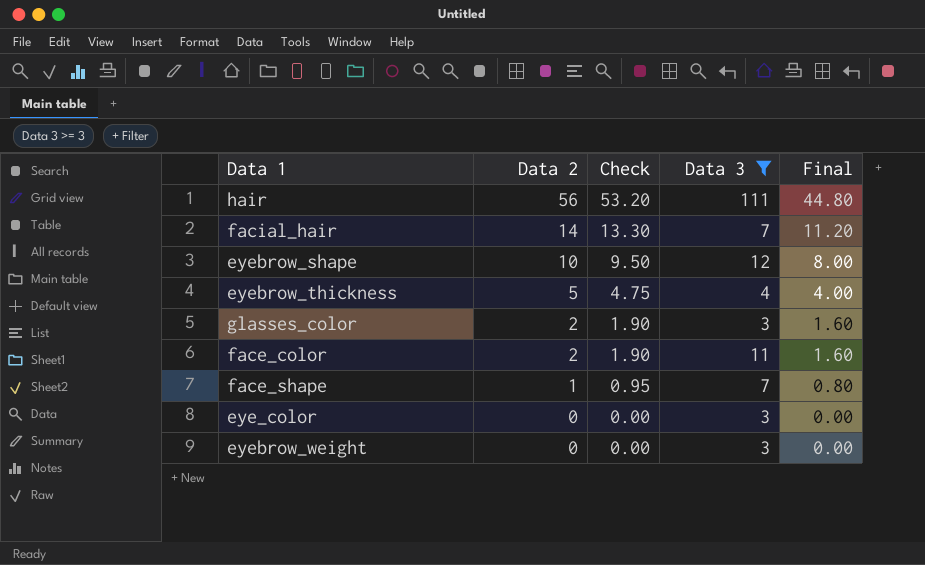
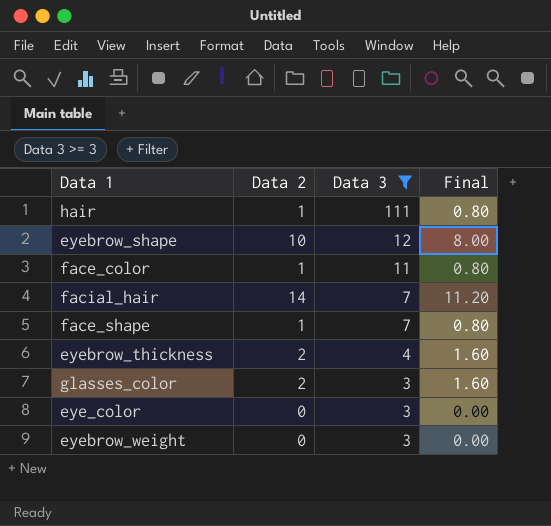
row order: Data 2 descending -> Data 3 descending
column Check | formula: [Data 2] * 0.95 -> none
hair | Data 2: 56 -> 1
hair | Final: 44.80 -> 0.80
face_color | Data 2: 2 -> 1
face_color | Final: 1.60 -> 0.80
eyebrow_thickness | Data 2: 5 -> 2
eyebrow_thickness | Final: 4.00 -> 1.60

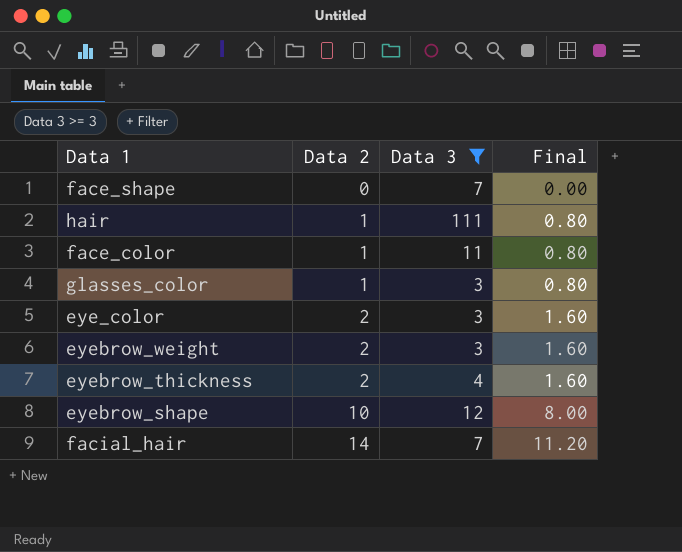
row order: Data 3 descending -> Data 2 ascending
face_shape | Data 2: 1 -> 0
face_shape | Final: 0.80 -> 0.00
glasses_color | Data 2: 2 -> 1
glasses_color | Final: 1.60 -> 0.80
eye_color | Data 2: 0 -> 2
eye_color | Final: 0.00 -> 1.60
eyebrow_weight | Data 2: 0 -> 2
eyebrow_weight | Final: 0.00 -> 1.60

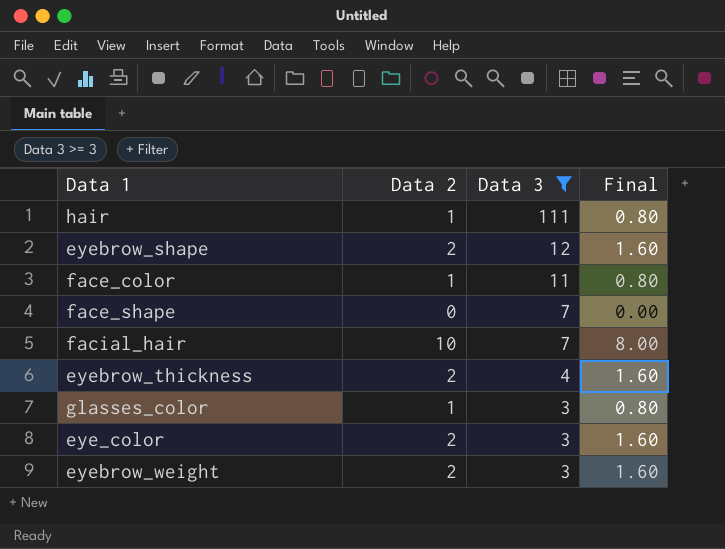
row order: Data 2 ascending -> Data 3 descending
eyebrow_shape | Data 2: 10 -> 2
eyebrow_shape | Final: 8.00 -> 1.60
facial_hair | Data 2: 14 -> 10
facial_hair | Final: 11.20 -> 8.00

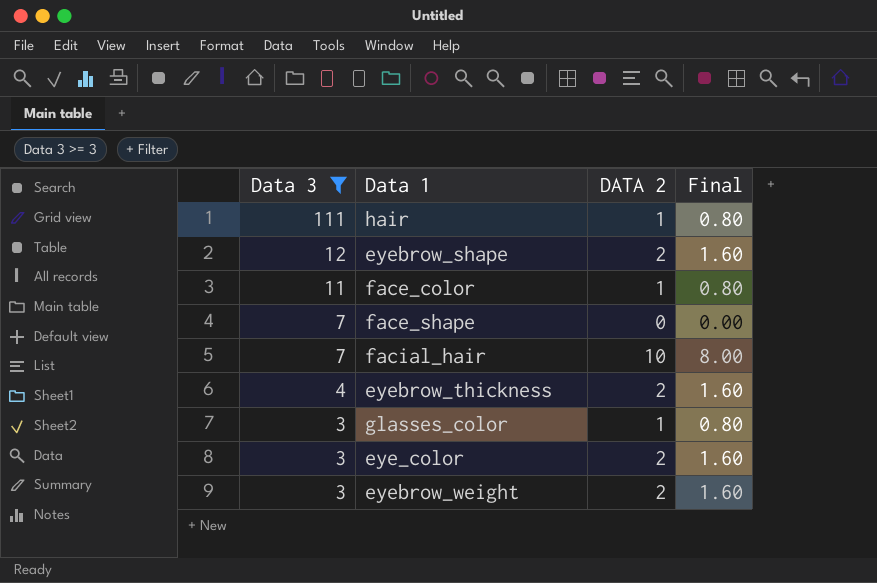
column Data 3 | position: 3 -> 1
column name: Data 2 -> DATA 2

